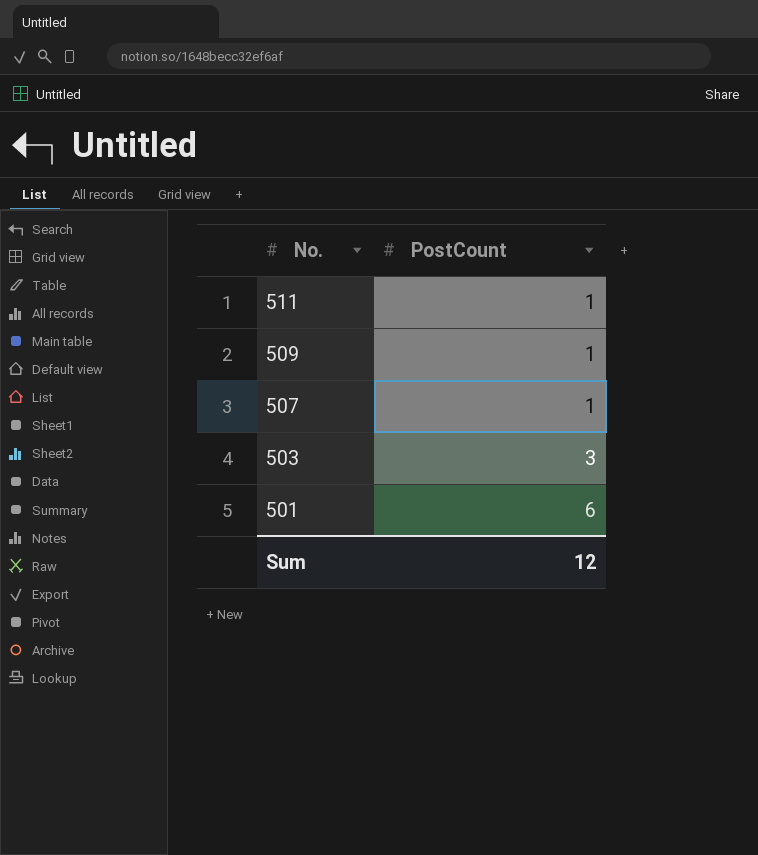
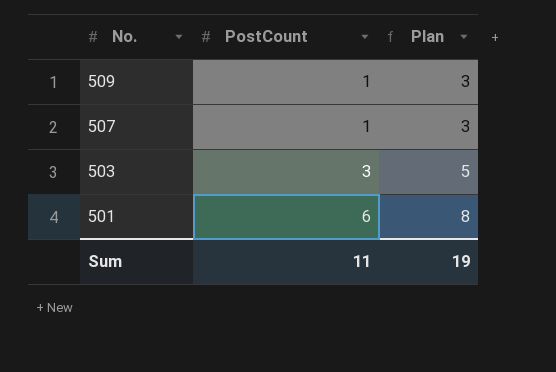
column Plan | formula: none -> [PostCount] + 2
row 511: 1 -> none
Sum | PostCount: 12 -> 11

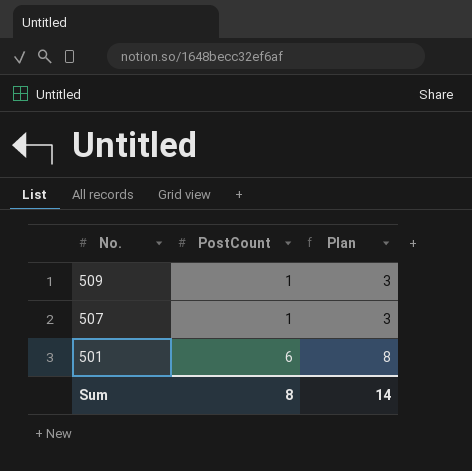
row 503: 3 | 5 -> none
Sum | PostCount: 11 -> 8
Sum | Plan: 19 -> 14

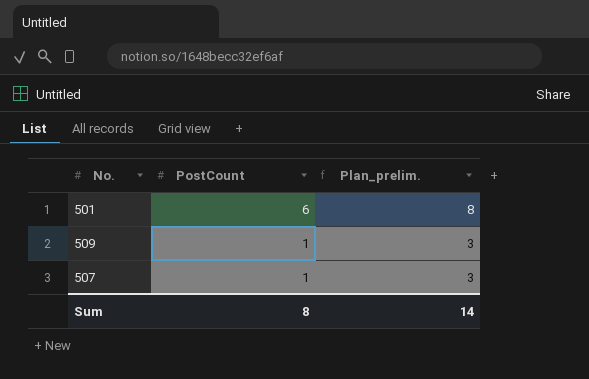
row order: No. descending -> PostCount descending
column name: Plan -> Plan_prelim.

